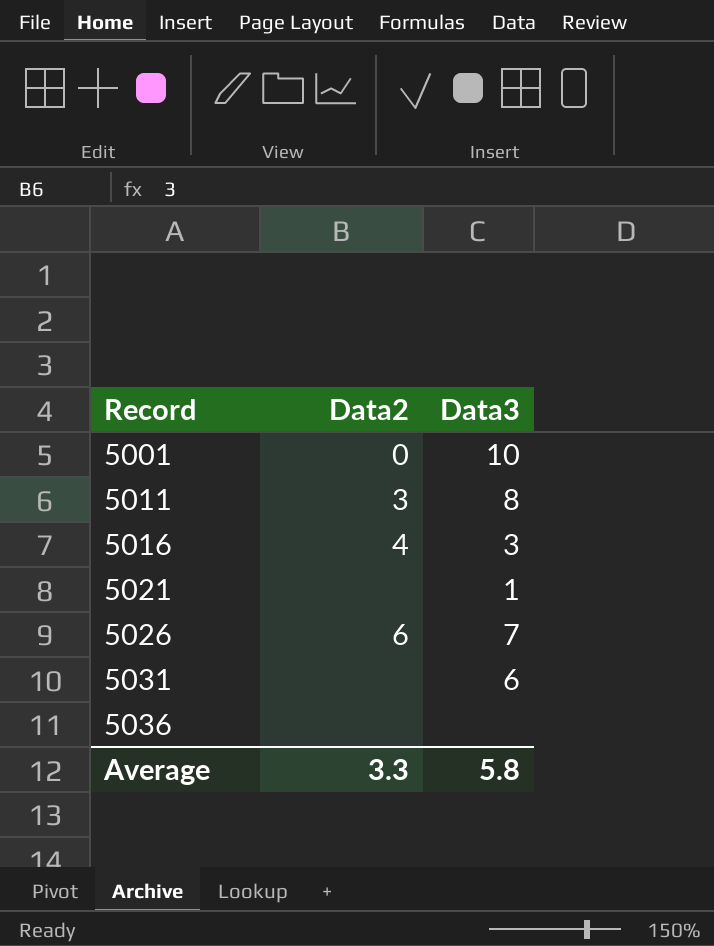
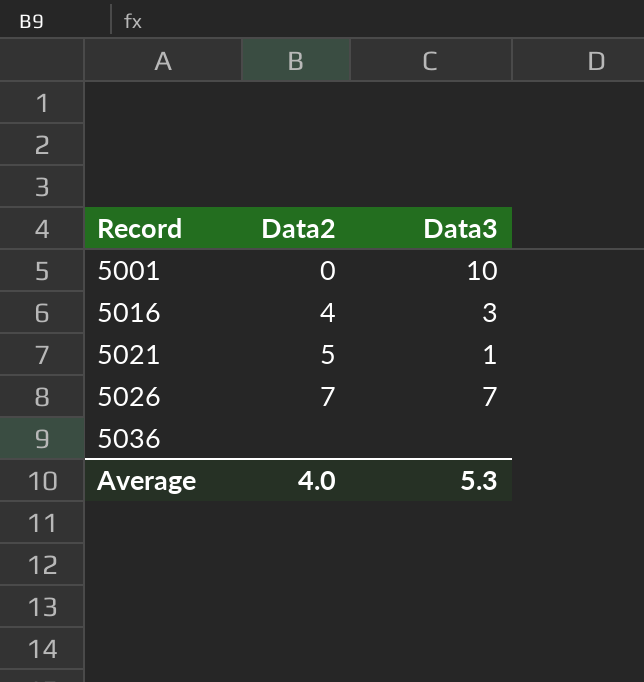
row 5011: 3 | 8 -> none
row 5031: none | 6 -> none
5021 | Data2: none -> 5
5026 | Data2: 6 -> 7
Average | Data2: 3.3 -> 4.0
Average | Data3: 5.8 -> 5.3

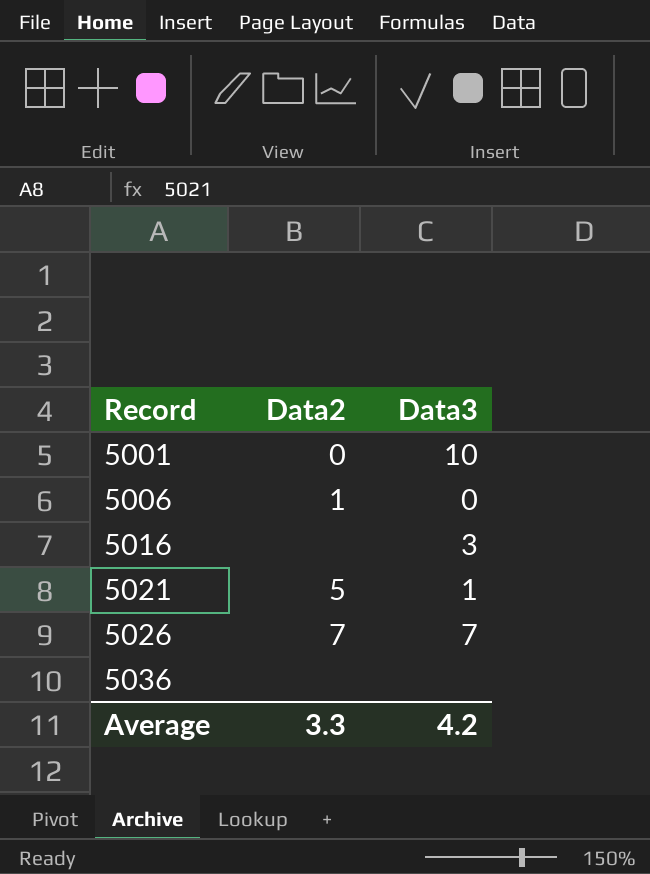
row 5006: none -> 1 | 0
5016 | Data2: 4 -> none
Average | Data2: 4.0 -> 3.3
Average | Data3: 5.3 -> 4.2

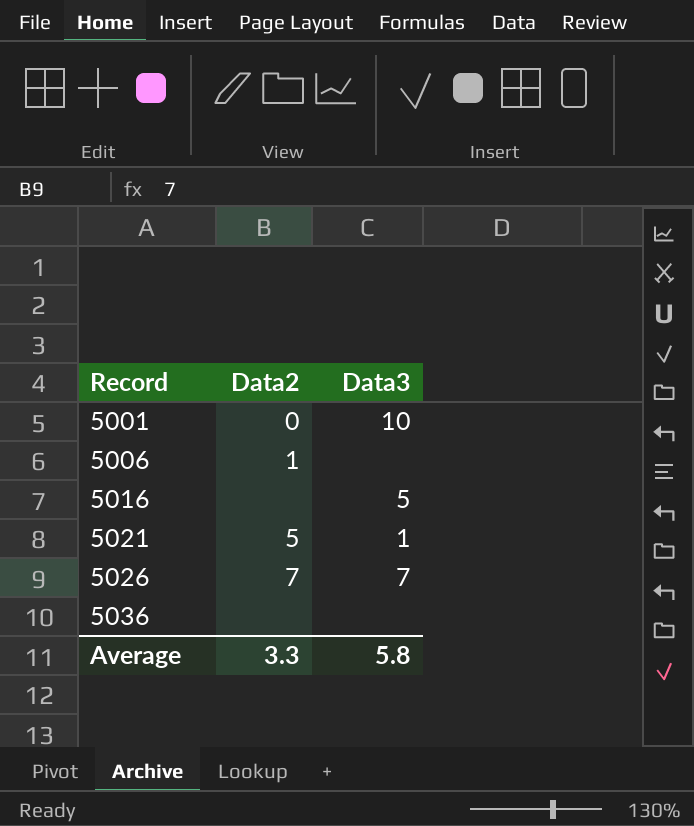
5006 | Data3: 0 -> none
5016 | Data3: 3 -> 5
Average | Data3: 4.2 -> 5.8

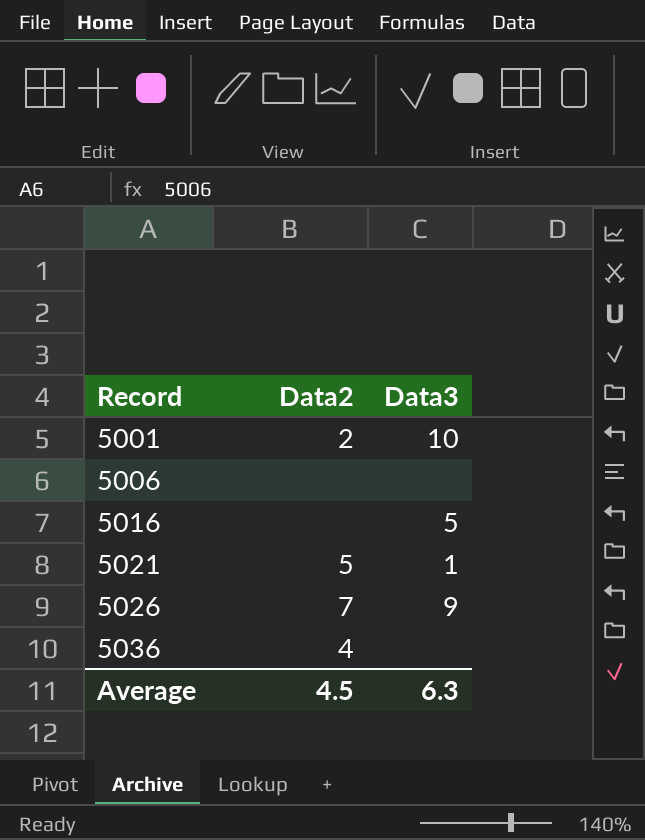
5001 | Data2: 0 -> 2
5006 | Data2: 1 -> none
5026 | Data3: 7 -> 9
5036 | Data2: none -> 4
Average | Data2: 3.3 -> 4.5
Average | Data3: 5.8 -> 6.3

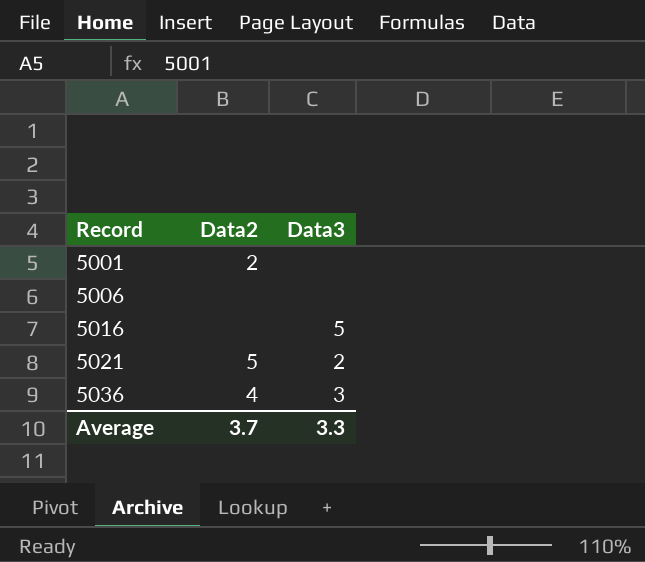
row 5026: 7 | 9 -> none
5001 | Data3: 10 -> none
5021 | Data3: 1 -> 2
5036 | Data3: none -> 3
Average | Data2: 4.5 -> 3.7
Average | Data3: 6.3 -> 3.3

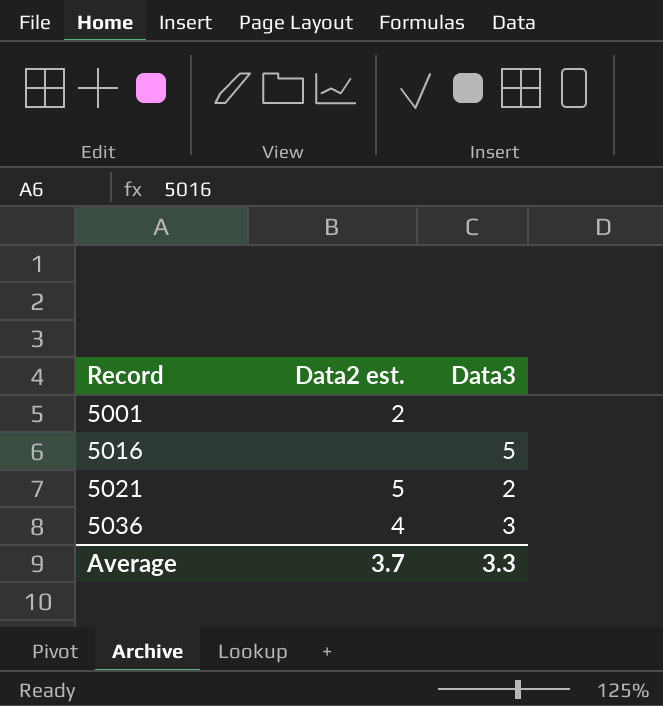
column name: Data2 -> Data2 est.
row 5006: none | none -> none

